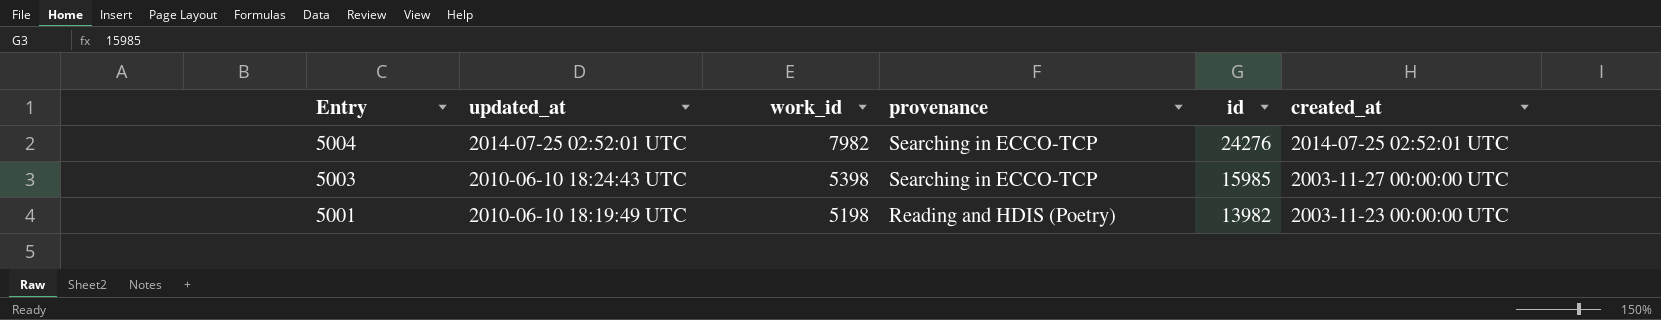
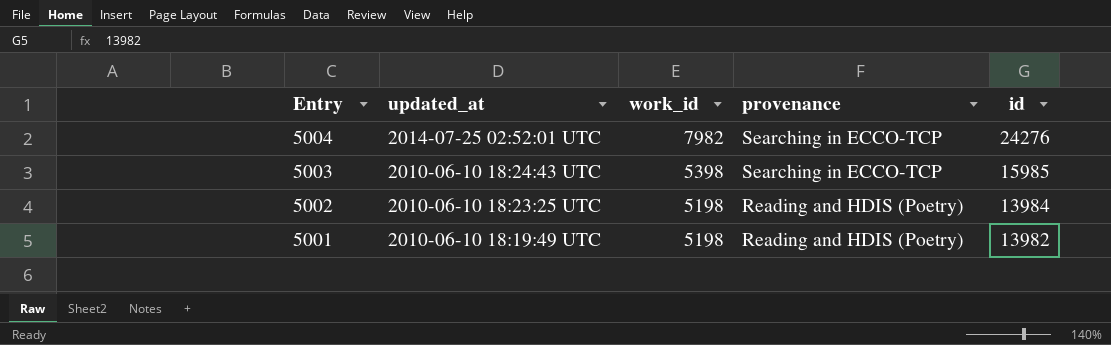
column created_at | position: 6 -> none
row 5002: none -> 2010-06-10 18:23:25 UTC | 5198 | Reading and HDIS (Poetry) | 13984

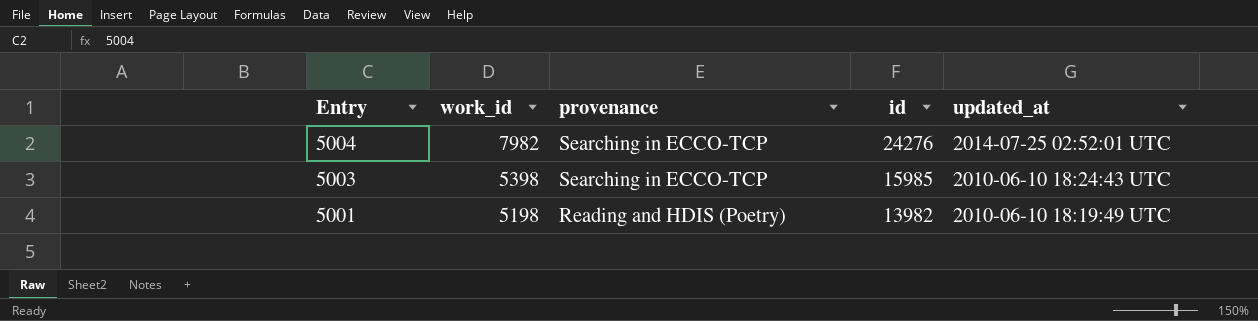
column updated_at | position: 2 -> 5
row 5002: 2010-06-10 18:23:25 UTC | 5198 | Reading and HDIS (Poetry) | 13984 -> none

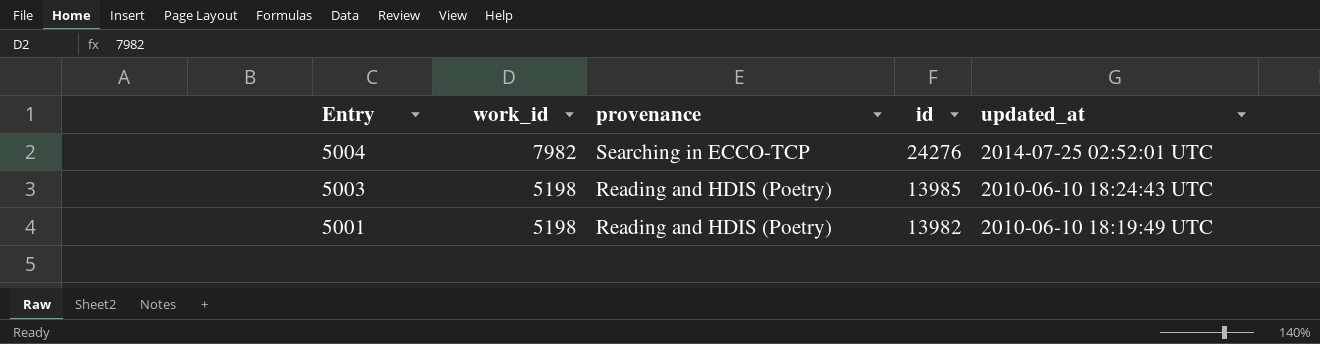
5003 | work_id: 5398 -> 5198
5003 | provenance: Searching in ECCO-TCP -> Reading and HDIS (Poetry)
5003 | id: 15985 -> 13985

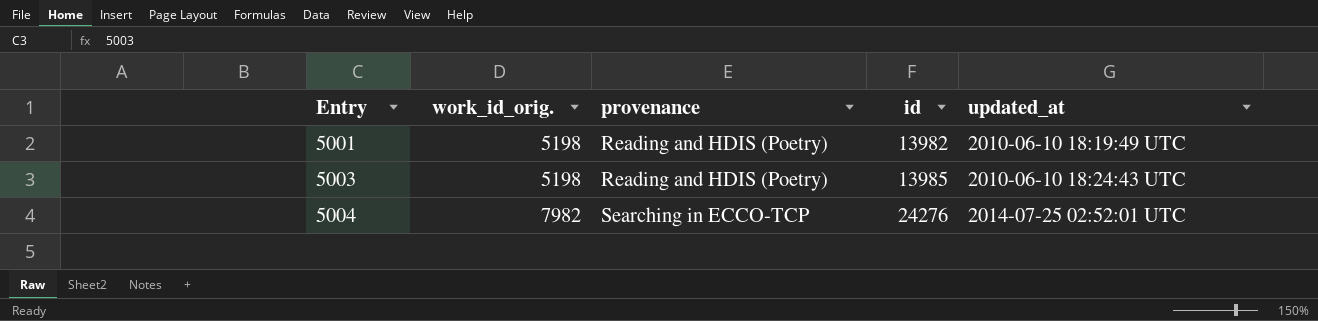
row order: Entry descending -> Entry ascending
column name: work_id -> work_id_orig.

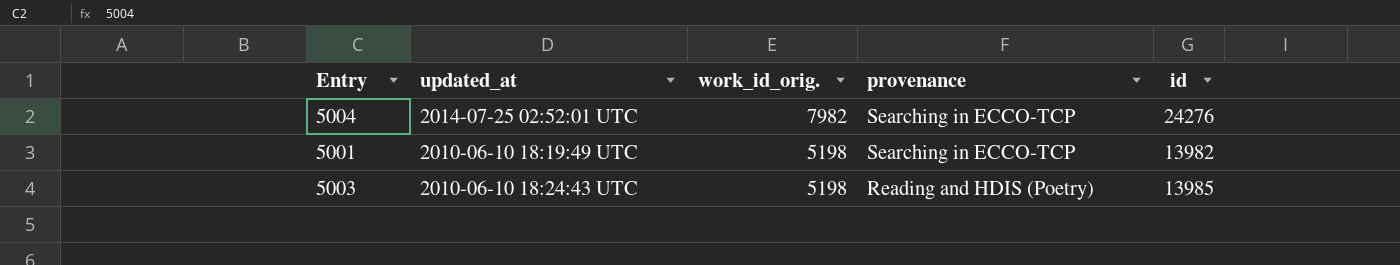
row order: Entry ascending -> work_id_orig. descending
column updated_at | position: 5 -> 2
5001 | provenance: Reading and HDIS (Poetry) -> Searching in ECCO-TCP

